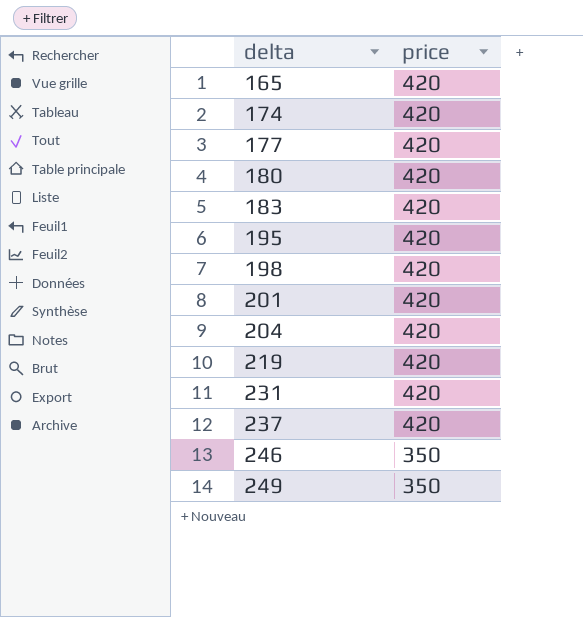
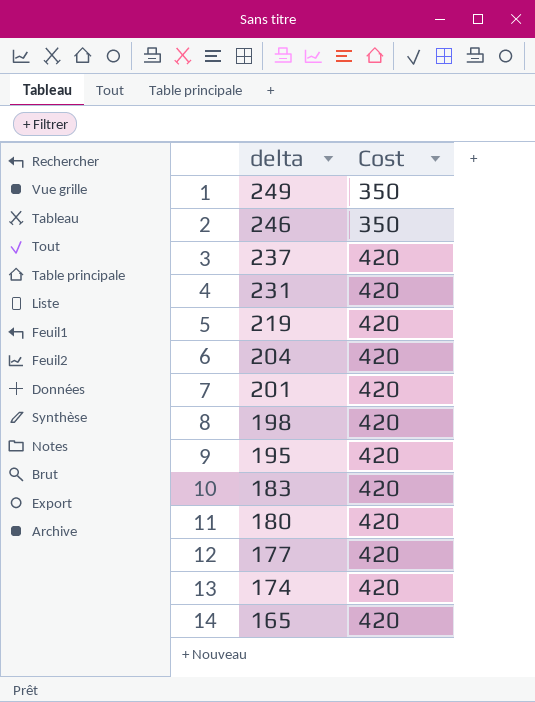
row order: delta ascending -> delta descending
column name: price -> Cost

